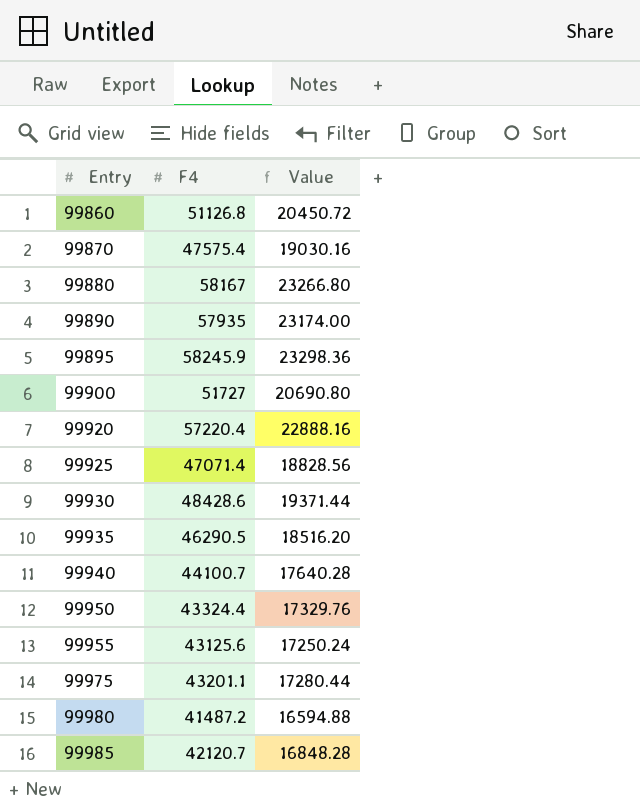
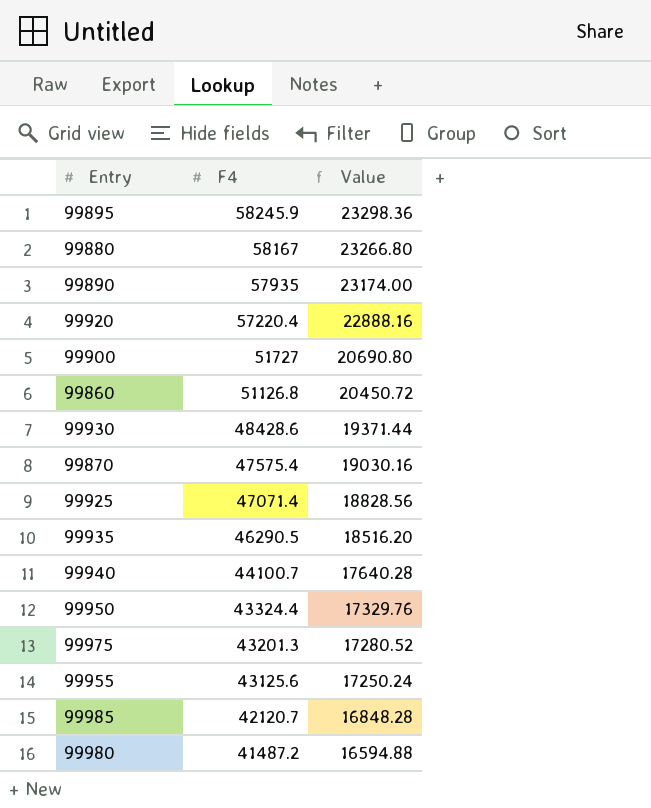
row order: Entry ascending -> F4 descending
99975 | F4: 43201.1 -> 43201.3
99975 | Value: 17280.44 -> 17280.52

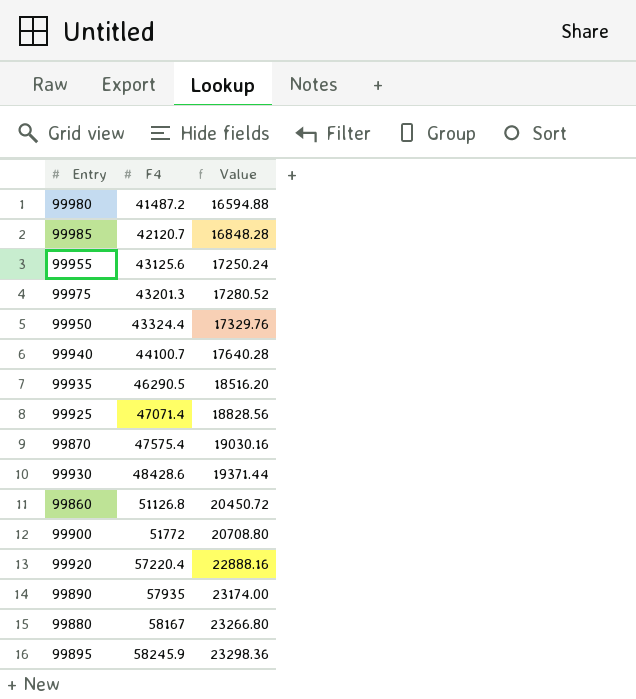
row order: F4 descending -> F4 ascending
99900 | F4: 51727 -> 51772
99900 | Value: 20690.80 -> 20708.80

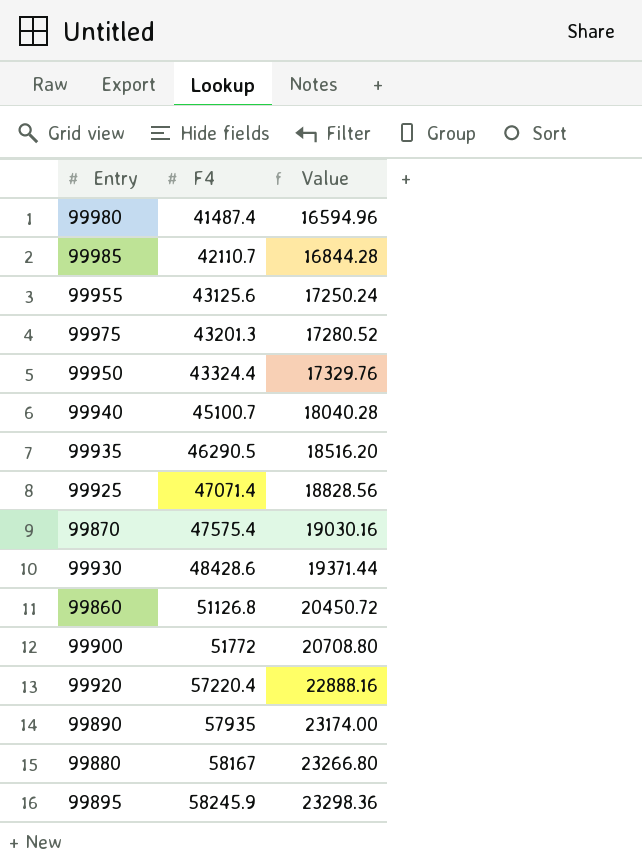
99980 | F4: 41487.2 -> 41487.4
99980 | Value: 16594.88 -> 16594.96
99985 | F4: 42120.7 -> 42110.7
99985 | Value: 16848.28 -> 16844.28
99940 | F4: 44100.7 -> 45100.7
99940 | Value: 17640.28 -> 18040.28

